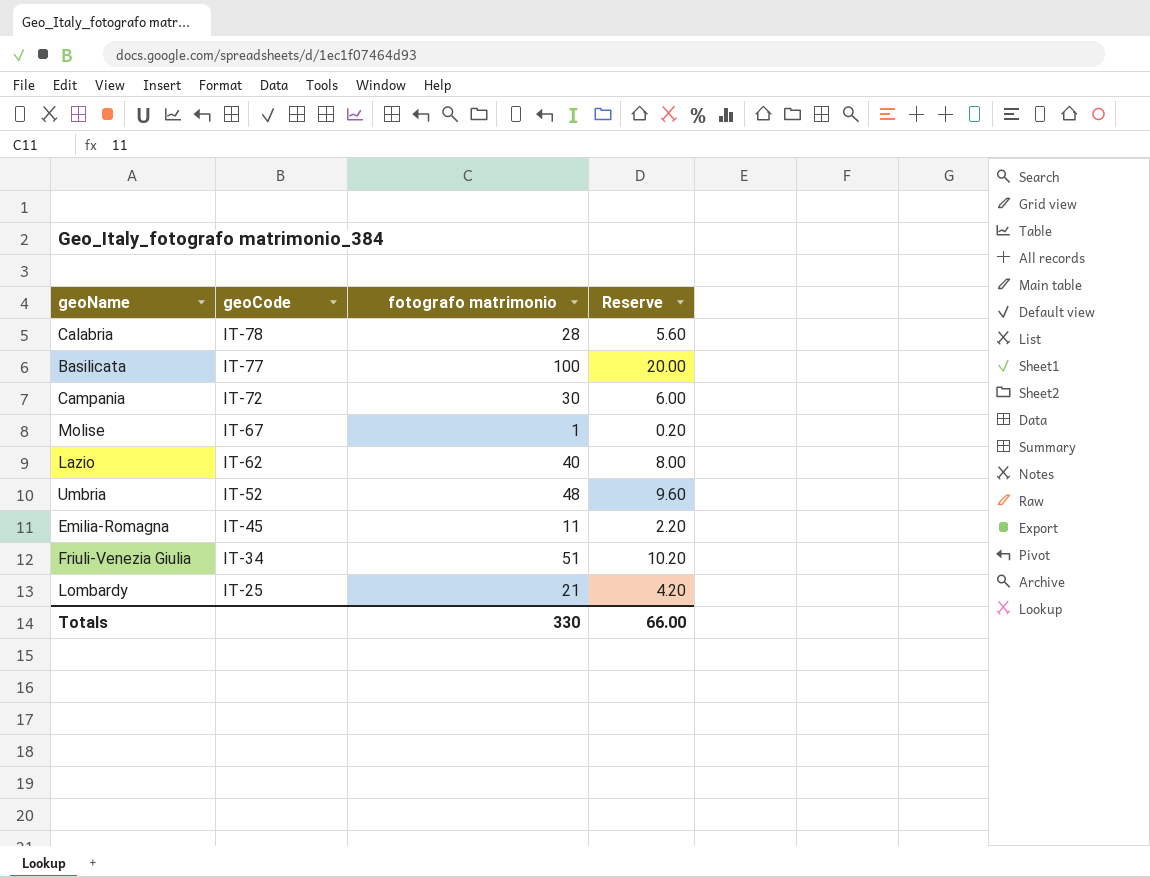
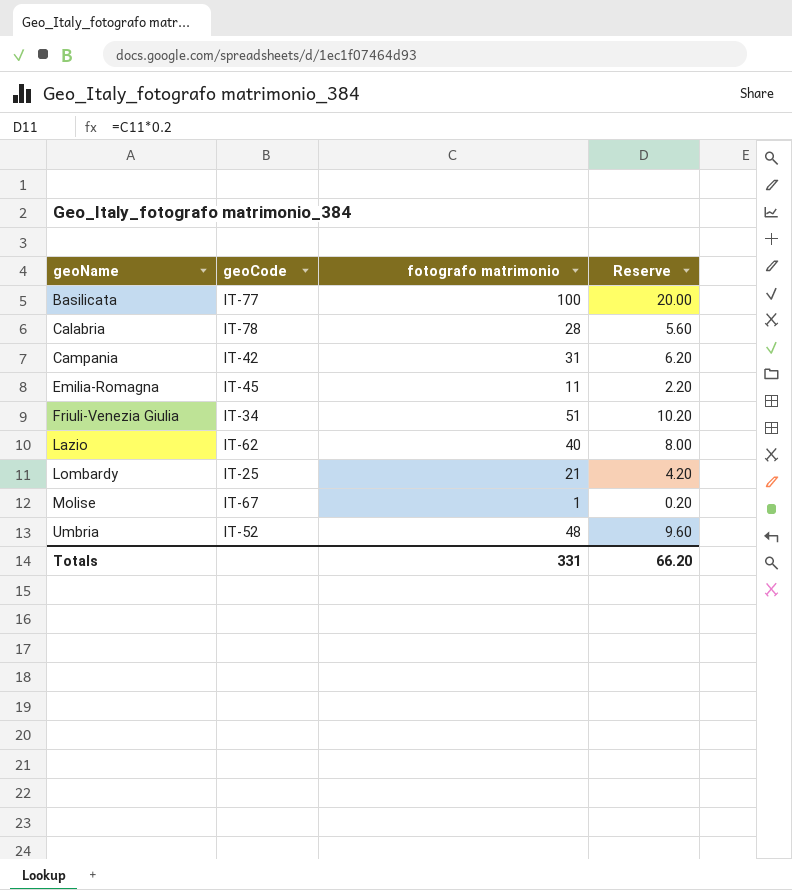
row order: geoCode descending -> geoName ascending
Campania | geoCode: IT-72 -> IT-42
Campania | fotografo matrimonio: 30 -> 31
Campania | Reserve: 6.00 -> 6.20
Totals | fotografo matrimonio: 330 -> 331
Totals | Reserve: 66.00 -> 66.20

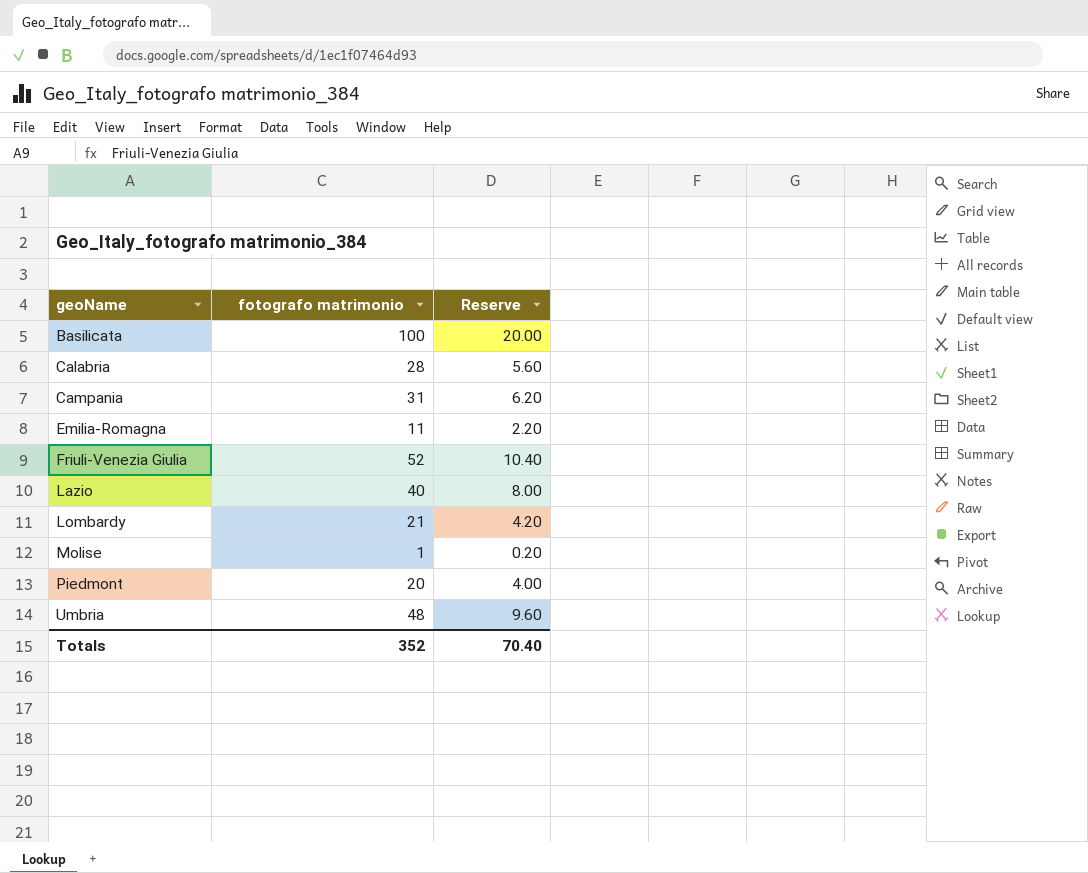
column geoCode | position: 2 -> none
Friuli-Venezia Giulia | fotografo matrimonio: 51 -> 52
Friuli-Venezia Giulia | Reserve: 10.20 -> 10.40
row Piedmont: none -> 20 | 4.00
Totals | fotografo matrimonio: 331 -> 352
Totals | Reserve: 66.20 -> 70.40

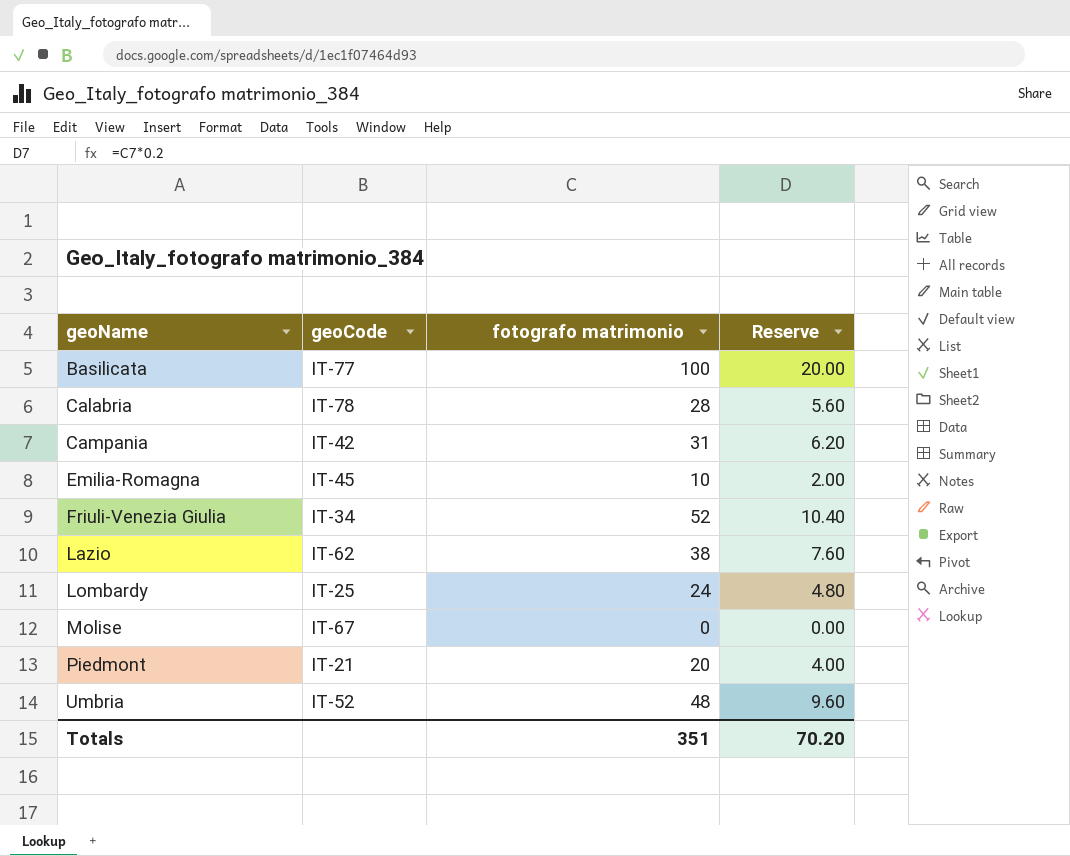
column geoCode | position: none -> 2
Emilia-Romagna | fotografo matrimonio: 11 -> 10
Emilia-Romagna | Reserve: 2.20 -> 2.00
Lazio | fotografo matrimonio: 40 -> 38
Lazio | Reserve: 8.00 -> 7.60
Lombardy | fotografo matrimonio: 21 -> 24
Lombardy | Reserve: 4.20 -> 4.80
Molise | fotografo matrimonio: 1 -> 0
Molise | Reserve: 0.20 -> 0.00
Totals | fotografo matrimonio: 352 -> 351
Totals | Reserve: 70.40 -> 70.20

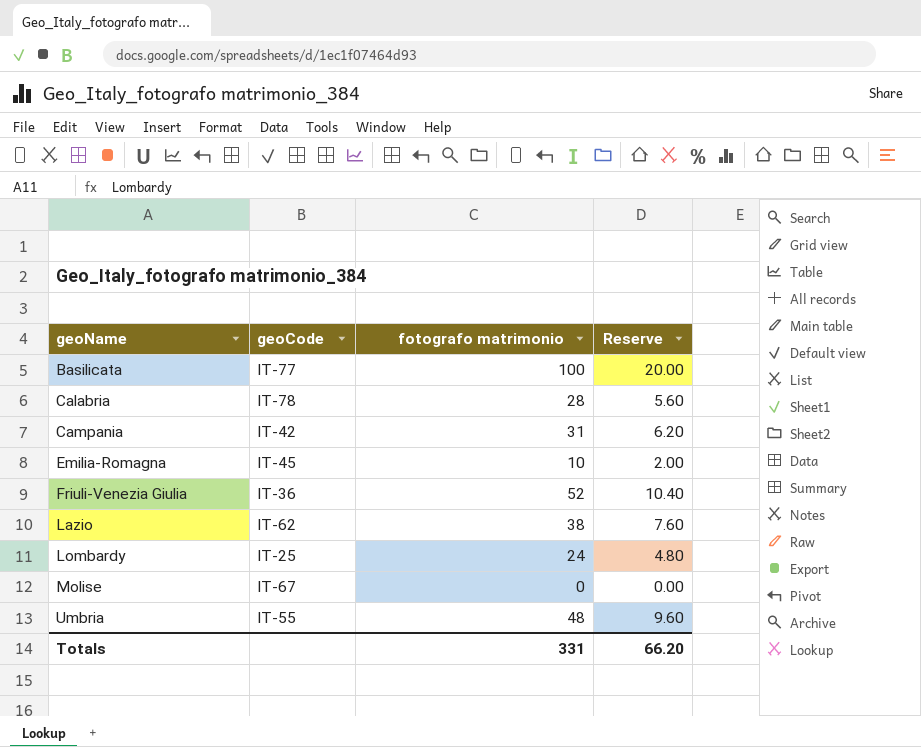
row Piedmont: IT-21 | 20 | 4.00 -> none
Friuli-Venezia Giulia | geoCode: IT-34 -> IT-36
Umbria | geoCode: IT-52 -> IT-55
Totals | fotografo matrimonio: 351 -> 331
Totals | Reserve: 70.20 -> 66.20

